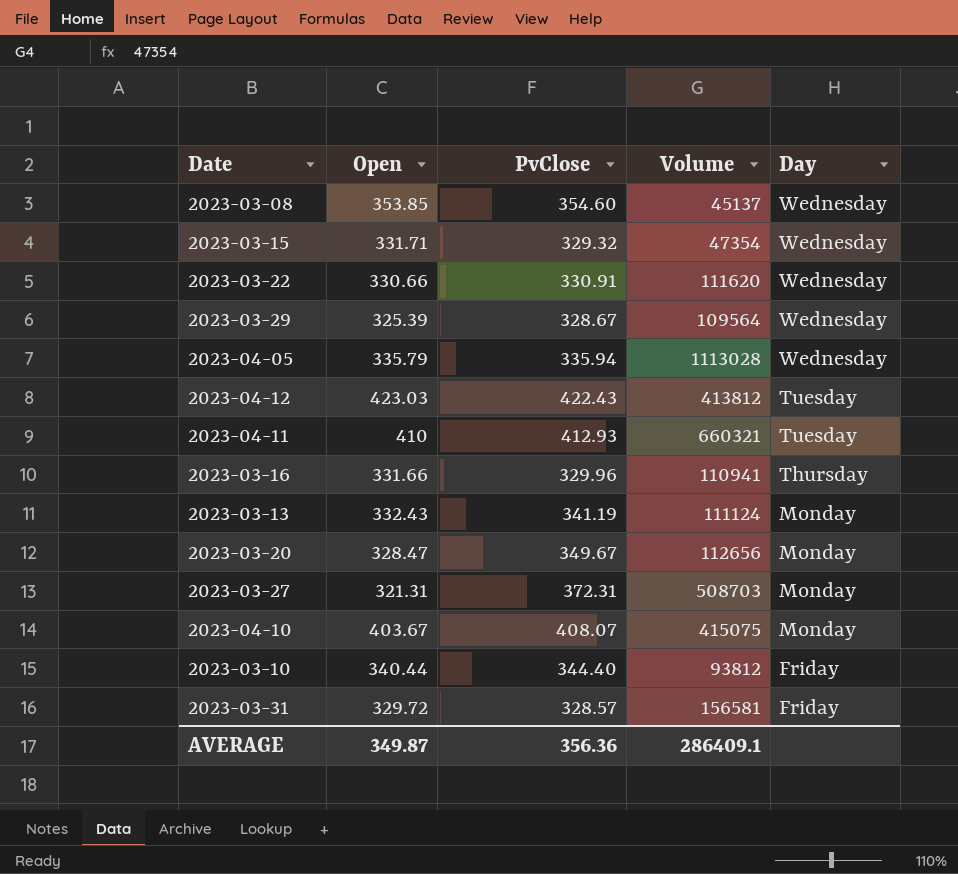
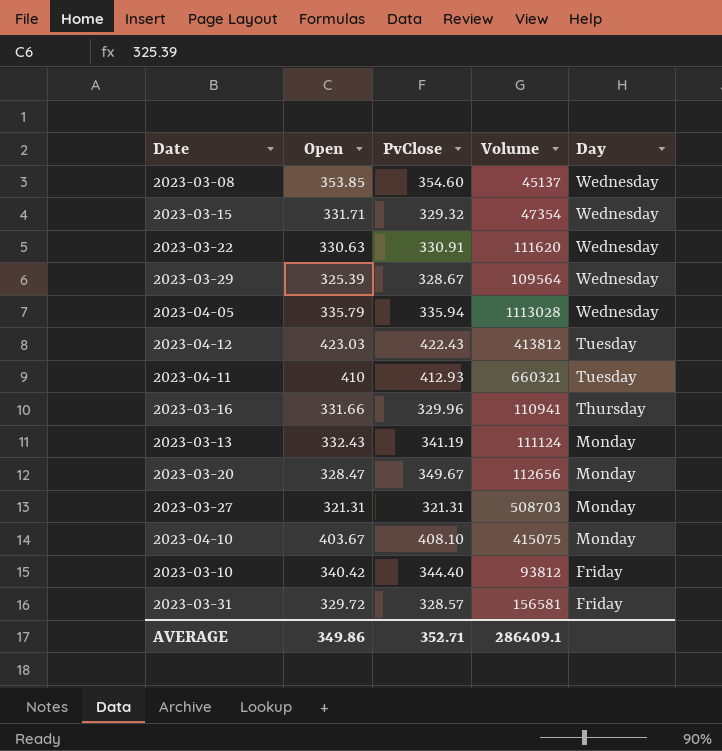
2023-03-22 | Open: 330.66 -> 330.63
2023-03-27 | PvClose: 372.31 -> 321.31
2023-04-10 | PvClose: 408.07 -> 408.10
2023-03-10 | Open: 340.44 -> 340.42
AVERAGE | Open: 349.87 -> 349.86
AVERAGE | PvClose: 356.36 -> 352.71

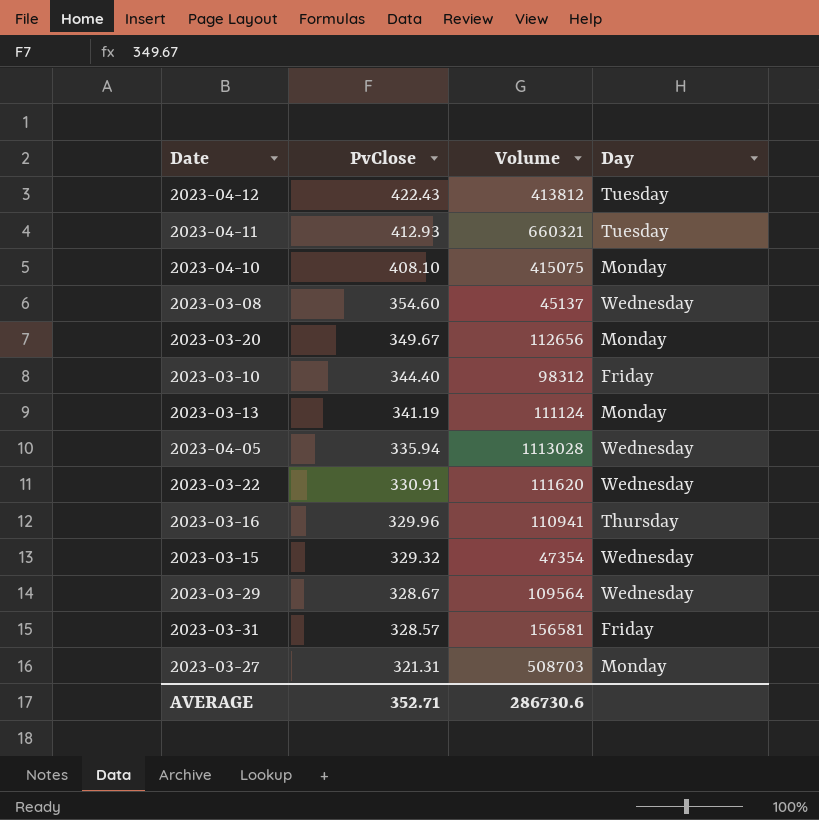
row order: Day descending -> PvClose descending
column Open | position: 2 -> none
2023-03-10 | Volume: 93812 -> 98312
AVERAGE | Volume: 286409.1 -> 286730.6

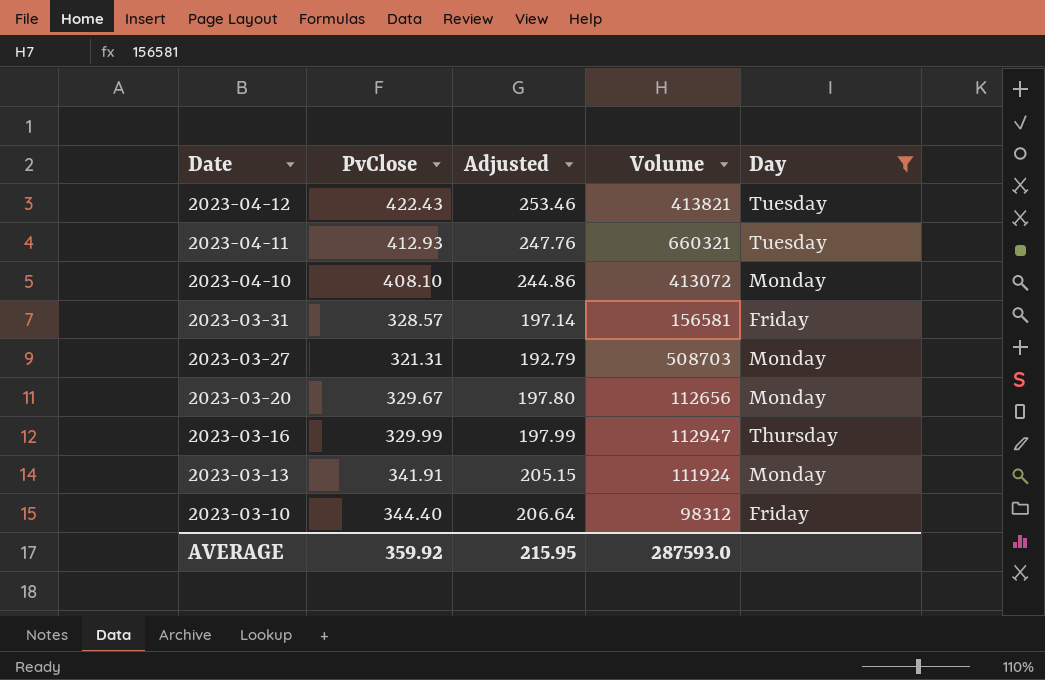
filter: none -> Day != Wednesday
row order: PvClose descending -> Date descending
column Adjusted | formula: none -> [PvClose] * 0.6
2023-04-12 | Volume: 413812 -> 413821
2023-04-10 | Volume: 415075 -> 413072
2023-03-20 | PvClose: 349.67 -> 329.67
2023-03-16 | PvClose: 329.96 -> 329.99
2023-03-16 | Volume: 110941 -> 112947
2023-03-13 | PvClose: 341.19 -> 341.91
2023-03-13 | Volume: 111124 -> 111924
AVERAGE | PvClose: 352.71 -> 359.92
AVERAGE | Volume: 286730.6 -> 287593.0

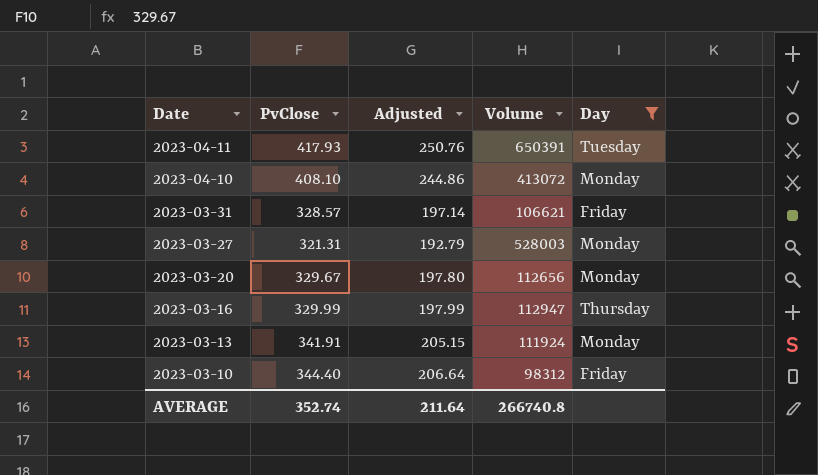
row 2023-04-12: 422.43 | 253.46 | 413821 | Tuesday -> none
2023-04-11 | PvClose: 412.93 -> 417.93
2023-04-11 | Adjusted: 247.76 -> 250.76
2023-04-11 | Volume: 660321 -> 650391
2023-03-31 | Volume: 156581 -> 106621
2023-03-27 | Volume: 508703 -> 528003
AVERAGE | PvClose: 359.92 -> 352.74
AVERAGE | Adjusted: 215.95 -> 211.64
AVERAGE | Volume: 287593.0 -> 266740.8

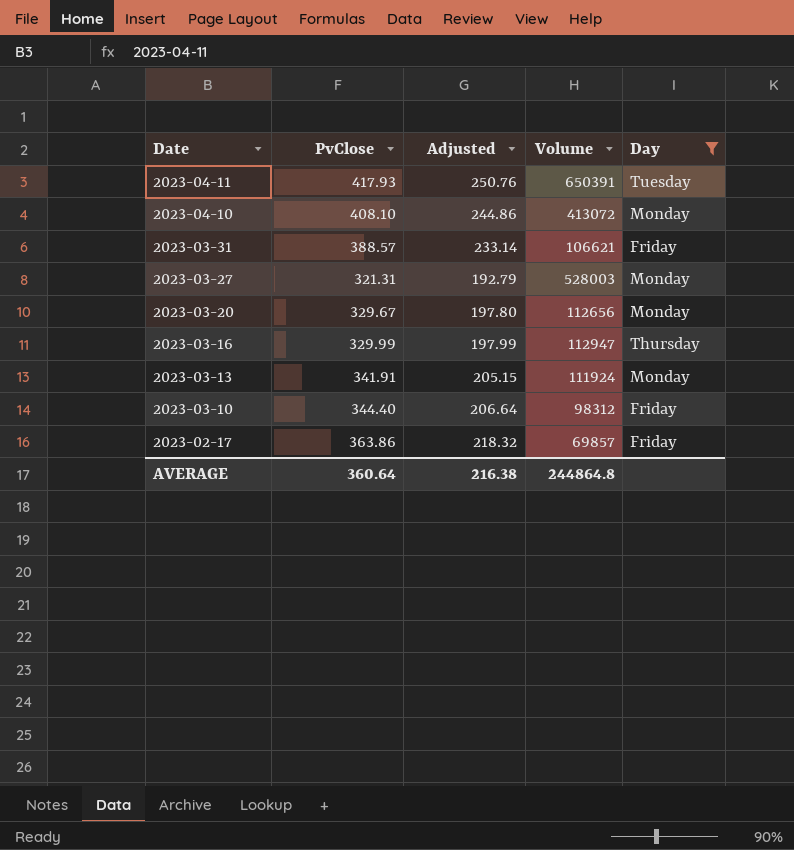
2023-03-31 | PvClose: 328.57 -> 388.57
2023-03-31 | Adjusted: 197.14 -> 233.14
row 2023-02-17: none -> 363.86 | 218.32 | 69857 | Friday
AVERAGE | PvClose: 352.74 -> 360.64
AVERAGE | Adjusted: 211.64 -> 216.38
AVERAGE | Volume: 266740.8 -> 244864.8

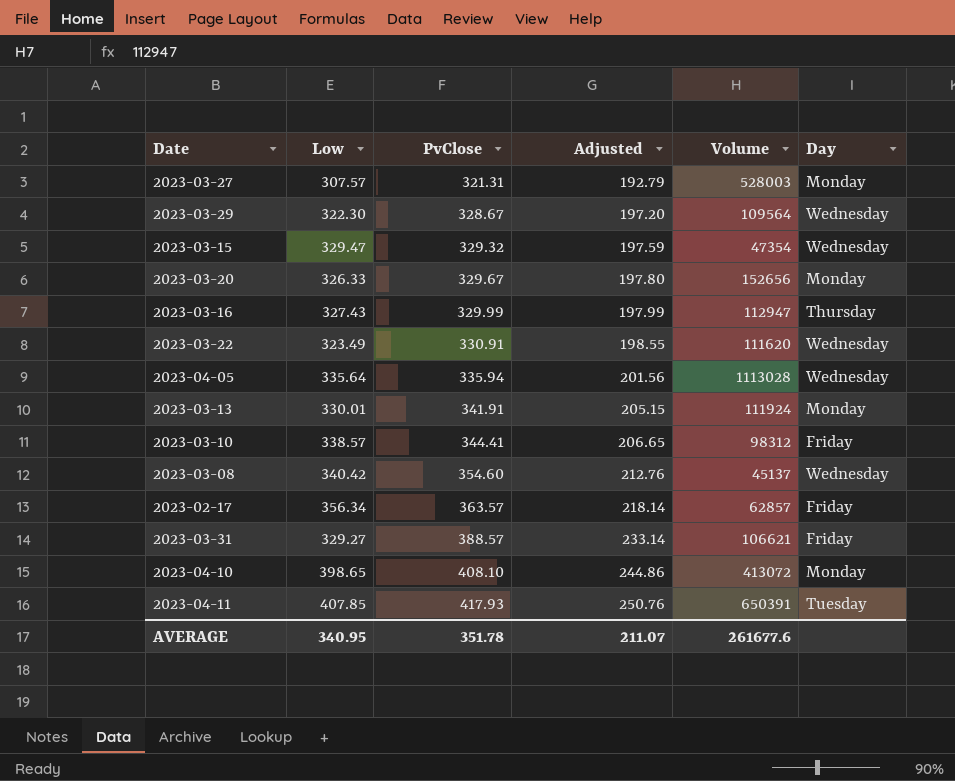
filter: Day != Wednesday -> none
row order: Date descending -> PvClose ascending
column Low | position: none -> 2
2023-03-20 | Volume: 112656 -> 152656
2023-03-10 | PvClose: 344.40 -> 344.41
2023-03-10 | Adjusted: 206.64 -> 206.65
2023-02-17 | PvClose: 363.86 -> 363.57
2023-02-17 | Adjusted: 218.32 -> 218.14
2023-02-17 | Volume: 69857 -> 62857
AVERAGE | PvClose: 360.64 -> 351.78
AVERAGE | Adjusted: 216.38 -> 211.07
AVERAGE | Volume: 244864.8 -> 261677.6

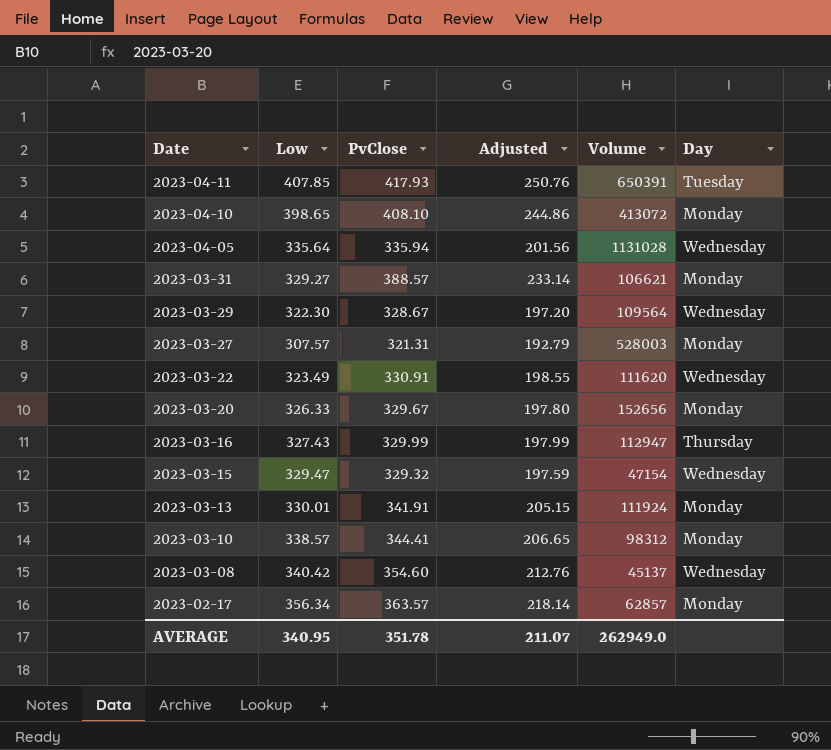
row order: PvClose ascending -> Date descending
2023-04-05 | Volume: 1113028 -> 1131028
2023-03-31 | Day: Friday -> Monday
2023-03-15 | Volume: 47354 -> 47154
2023-03-10 | Day: Friday -> Monday
2023-02-17 | Day: Friday -> Monday
AVERAGE | Volume: 261677.6 -> 262949.0

